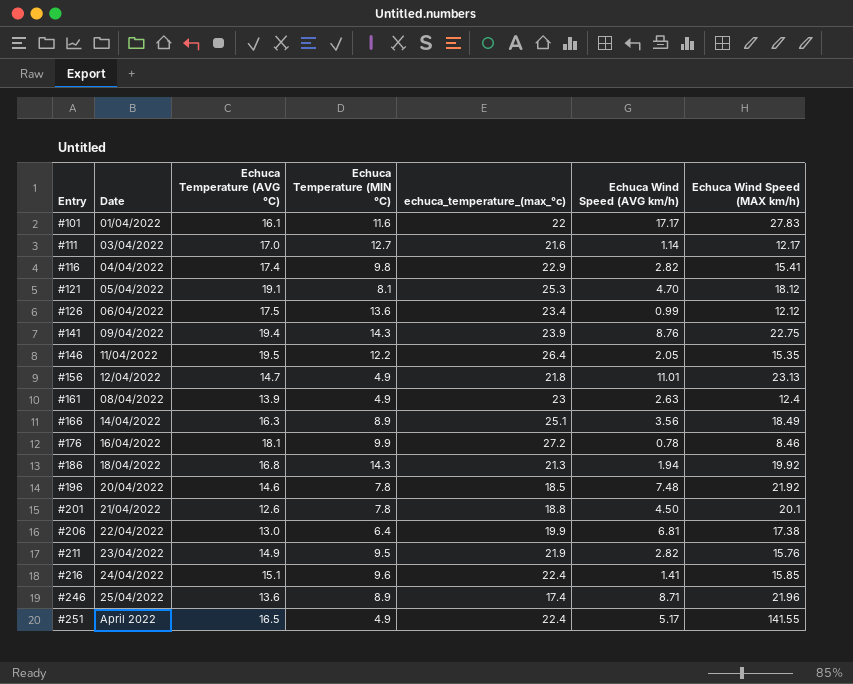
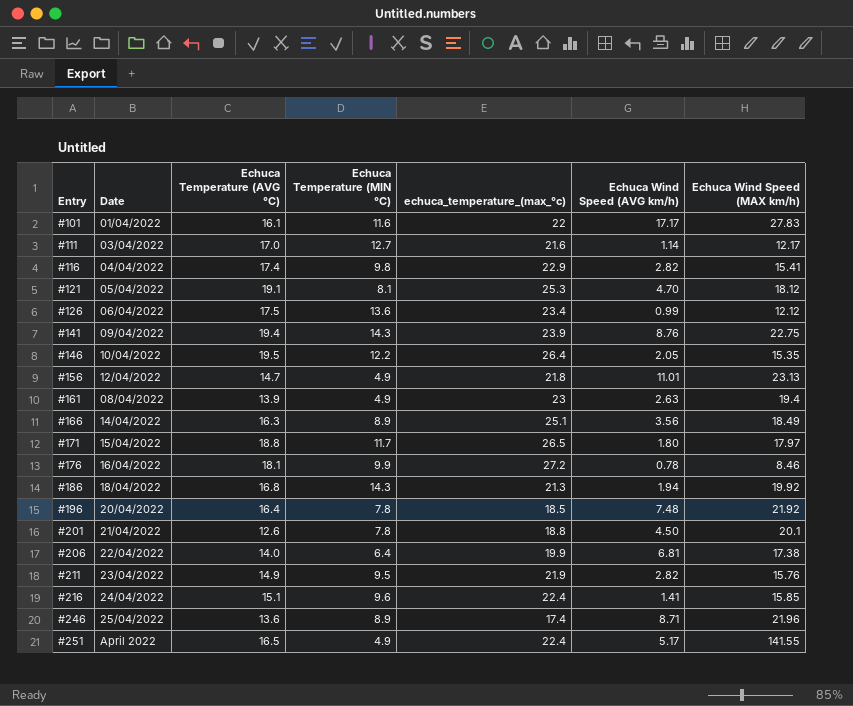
#146 | Date: 11/04/2022 -> 10/04/2022
#161 | Echuca Wind Speed (MAX km/h): 12.4 -> 19.4
row #171: none -> 15/04/2022 | 18.8 | 11.7 | 26.5 | 1.80 | 17.97
#196 | Echuca Temperature (AVG °C): 14.6 -> 16.4
#206 | Echuca Temperature (AVG °C): 13.0 -> 14.0

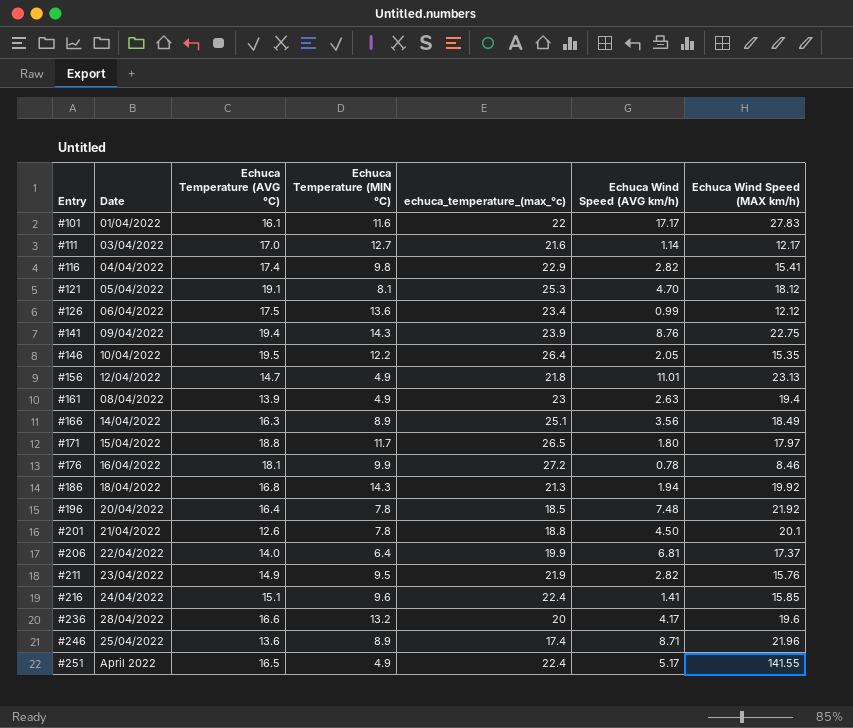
#206 | Echuca Wind Speed (MAX km/h): 17.38 -> 17.37
row #236: none -> 28/04/2022 | 16.6 | 13.2 | 20 | 4.17 | 19.6

